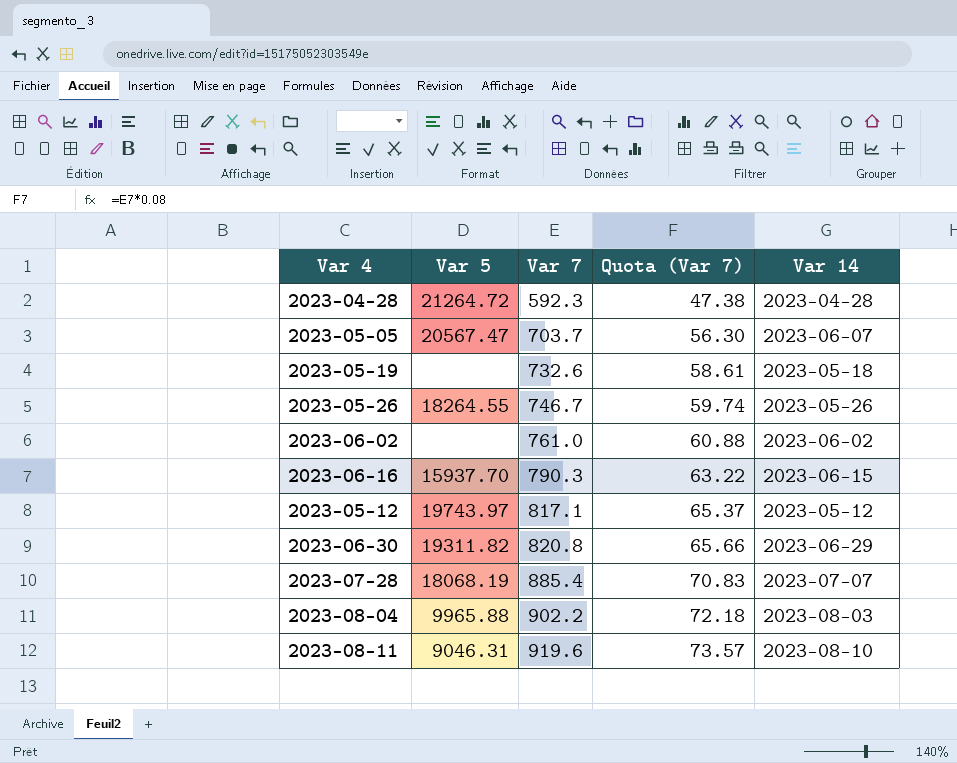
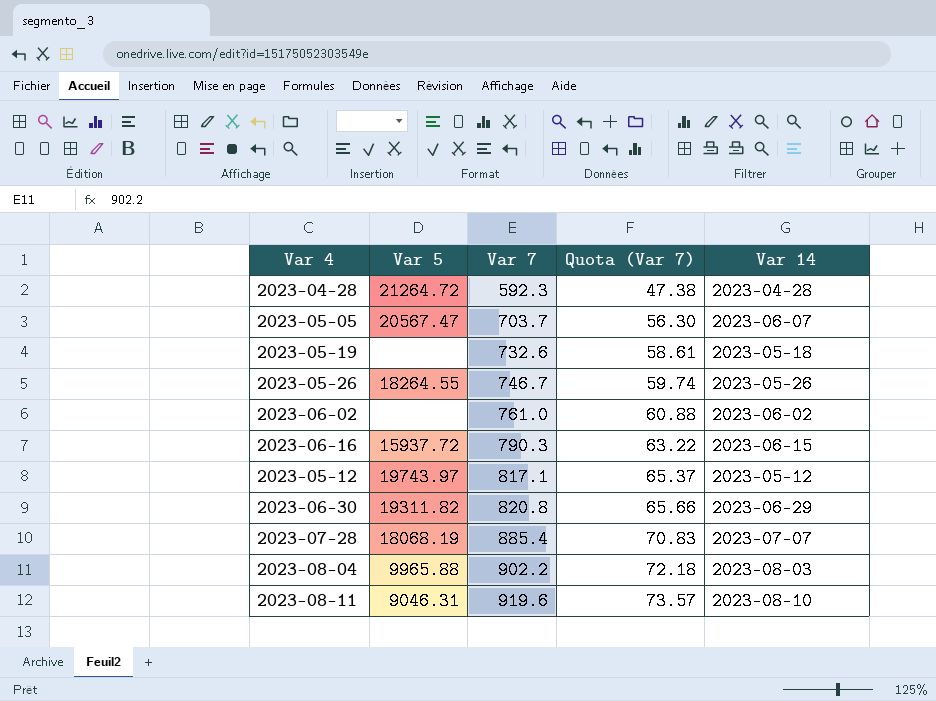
2023-06-16 | Var 5: 15937.70 -> 15937.72

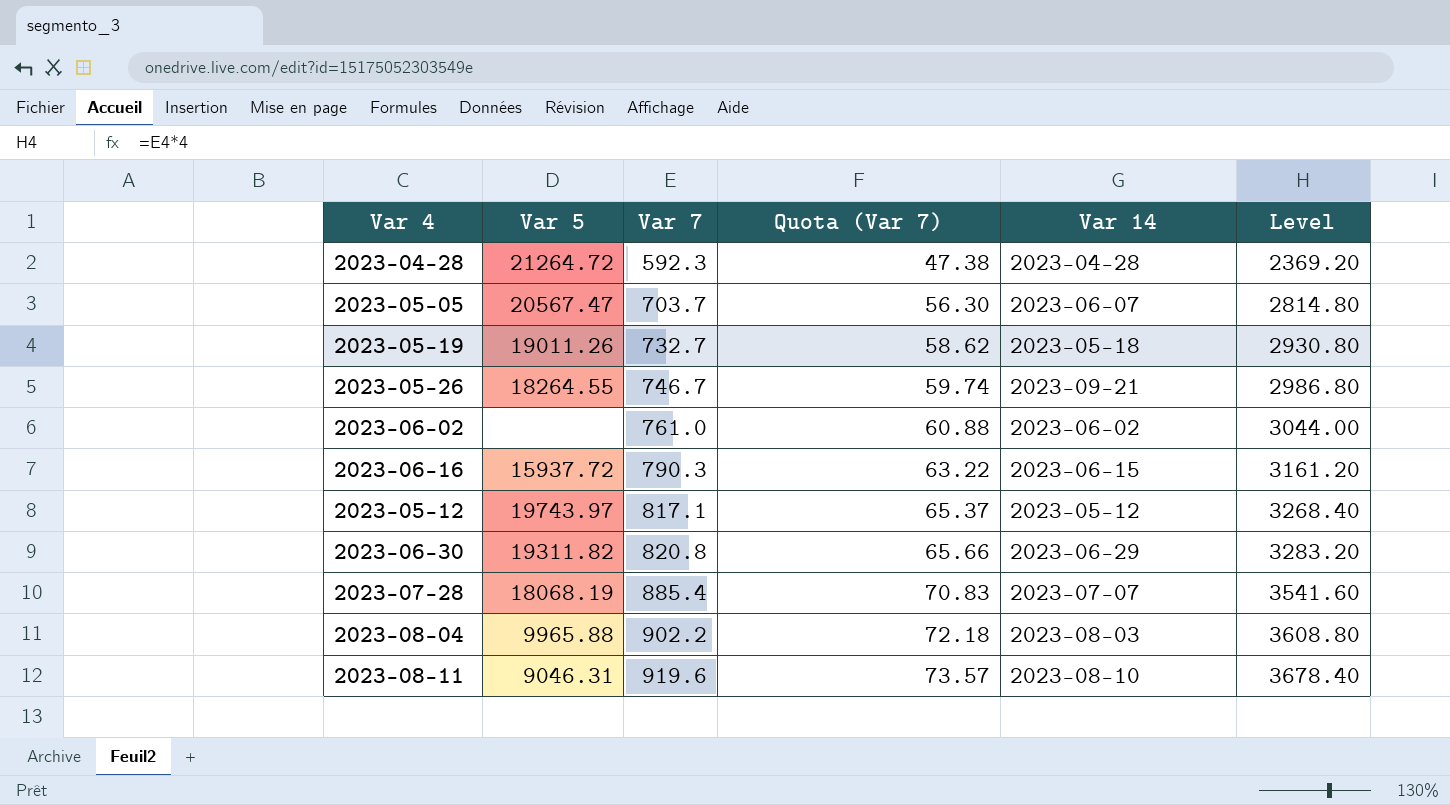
column Level | formula: none -> [Var 7] * 4
2023-05-19 | Var 5: none -> 19011.26
2023-05-19 | Var 7: 732.6 -> 732.7
2023-05-19 | Quota (Var 7): 58.61 -> 58.62
2023-05-26 | Var 14: 2023-05-26 -> 2023-09-21

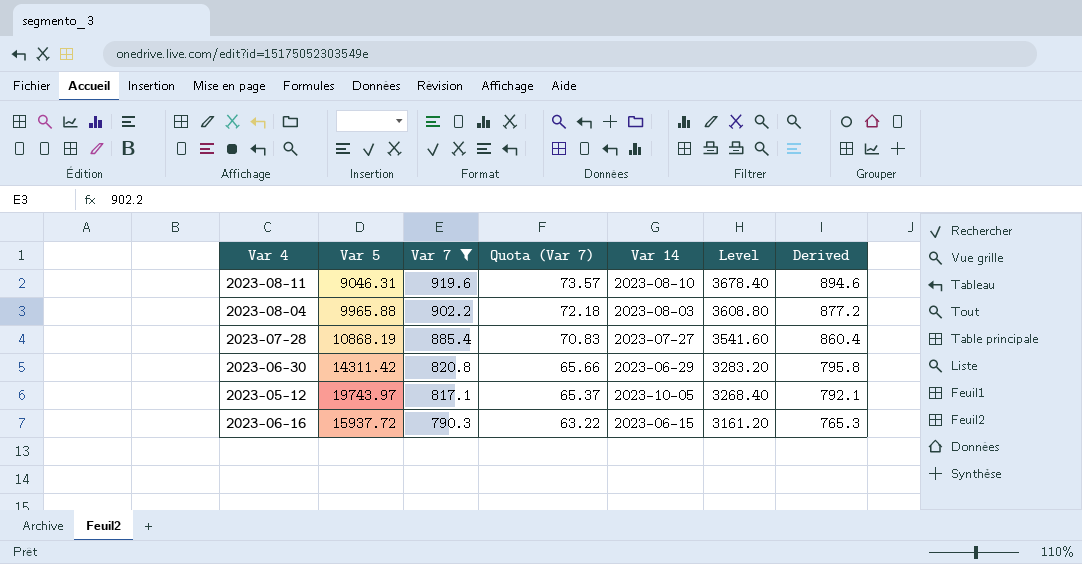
filter: none -> Var 7 >= 790.3
row order: Var 7 ascending -> Var 7 descending
column Derived | formula: none -> [Var 7] - 25
2023-07-28 | Var 5: 18068.19 -> 10868.19
2023-07-28 | Var 14: 2023-07-07 -> 2023-07-27
2023-06-30 | Var 5: 19311.82 -> 14311.42
2023-05-12 | Var 14: 2023-05-12 -> 2023-10-05

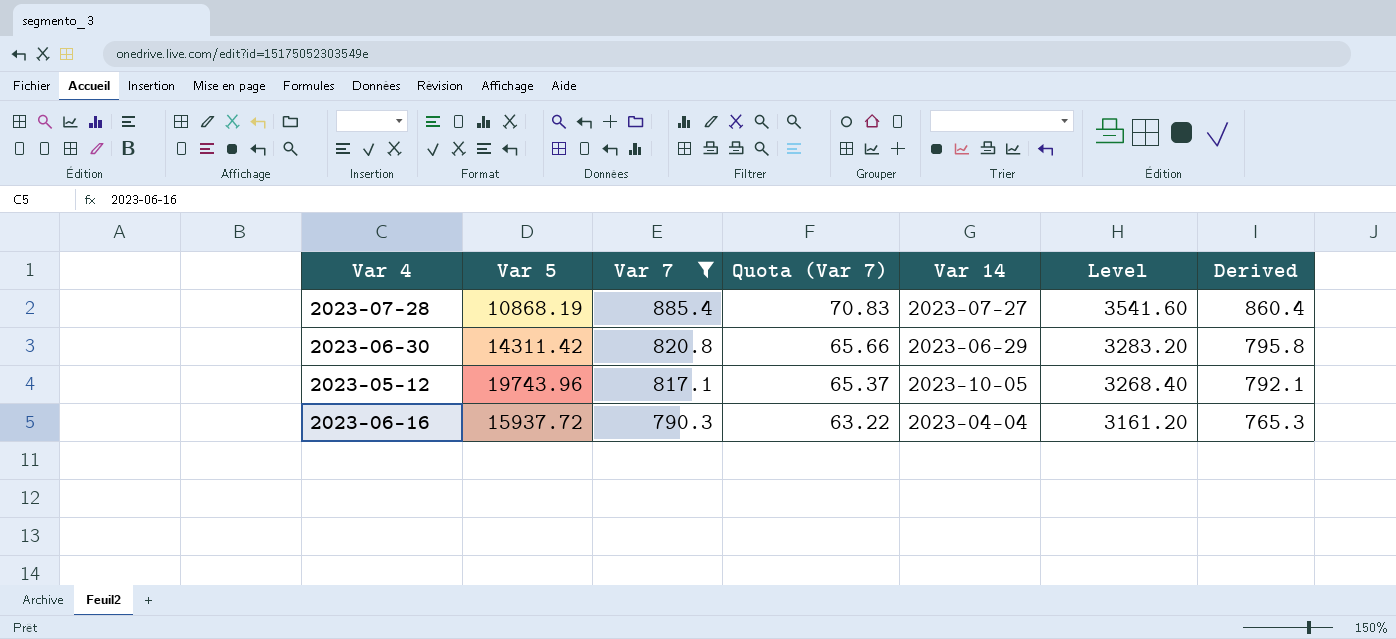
row 2023-08-11: 9046.31 | 919.6 | 73.57 | 2023-08-10 | 3678.40 | 894.6 -> none
row 2023-08-04: 9965.88 | 902.2 | 72.18 | 2023-08-03 | 3608.80 | 877.2 -> none
2023-05-12 | Var 5: 19743.97 -> 19743.96
2023-06-16 | Var 14: 2023-06-15 -> 2023-04-04

